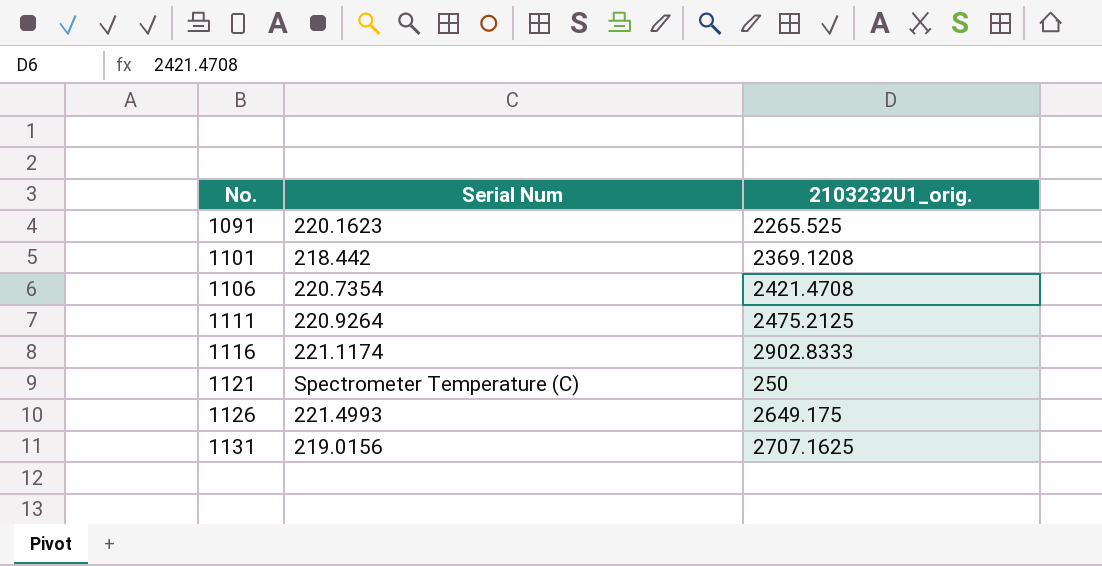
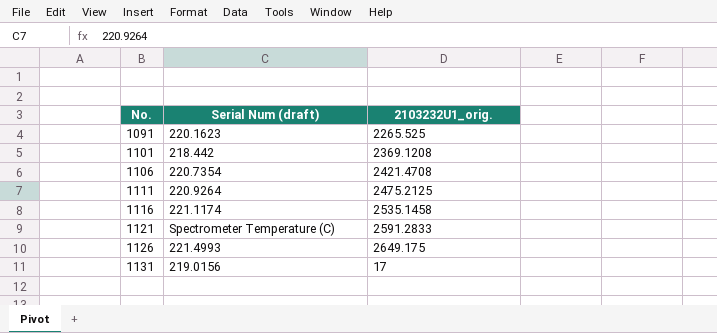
column name: Serial Num -> Serial Num (draft)
1116 | 2103232U1_orig.: 2902.8333 -> 2535.1458
1121 | 2103232U1_orig.: 250 -> 2591.2833
1131 | 2103232U1_orig.: 2707.1625 -> 17

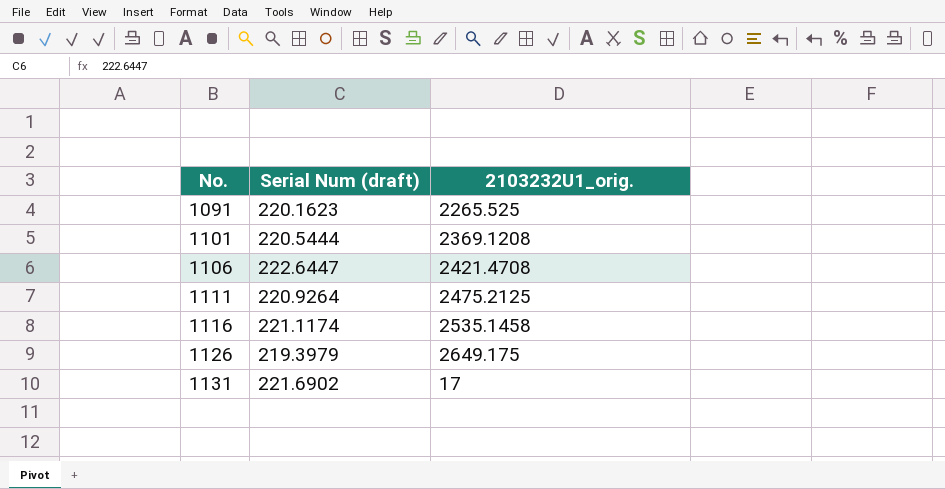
row 1121: Spectrometer Temperature (C) | 2591.2833 -> none
1101 | Serial Num (draft): 218.442 -> 220.5444
1106 | Serial Num (draft): 220.7354 -> 222.6447
1126 | Serial Num (draft): 221.4993 -> 219.3979
1131 | Serial Num (draft): 219.0156 -> 221.6902

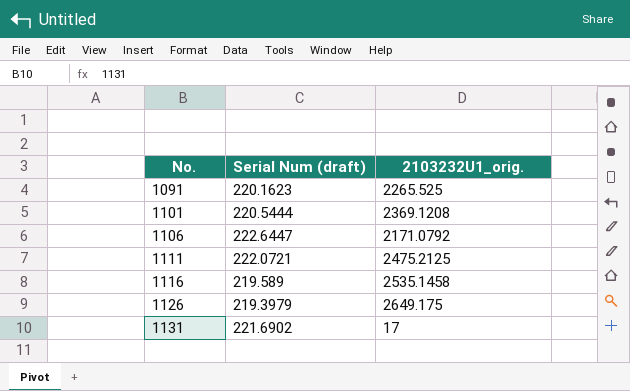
1106 | 2103232U1_orig.: 2421.4708 -> 2171.0792
1111 | Serial Num (draft): 220.9264 -> 222.0721
1116 | Serial Num (draft): 221.1174 -> 219.589

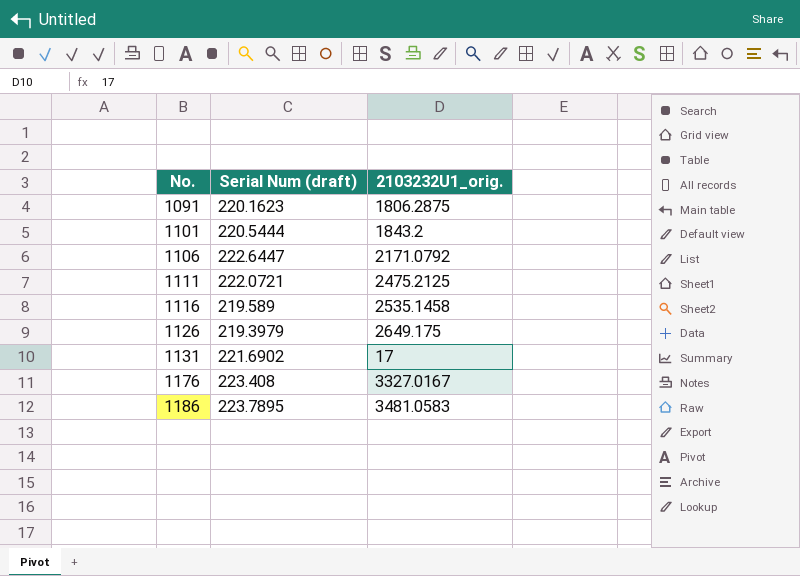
1091 | 2103232U1_orig.: 2265.525 -> 1806.2875
1101 | 2103232U1_orig.: 2369.1208 -> 1843.2
row 1176: none -> 223.408 | 3327.0167
row 1186: none -> 223.7895 | 3481.0583

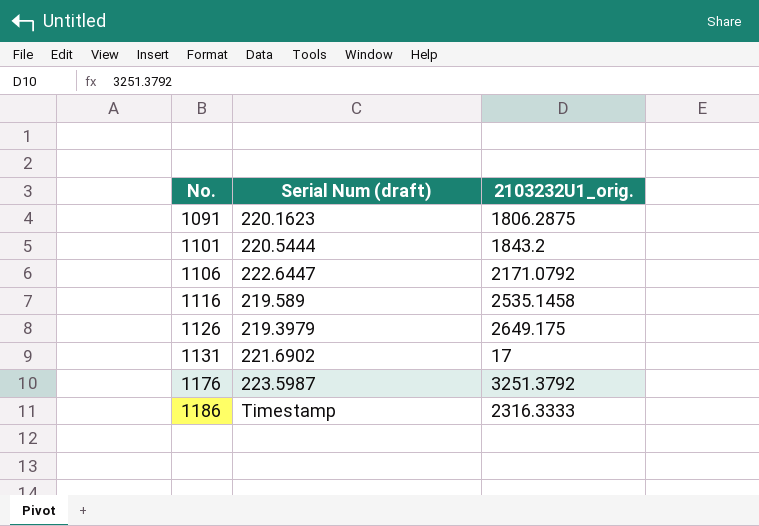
row 1111: 222.0721 | 2475.2125 -> none
1176 | Serial Num (draft): 223.408 -> 223.5987
1176 | 2103232U1_orig.: 3327.0167 -> 3251.3792
1186 | Serial Num (draft): 223.7895 -> Timestamp
1186 | 2103232U1_orig.: 3481.0583 -> 2316.3333

